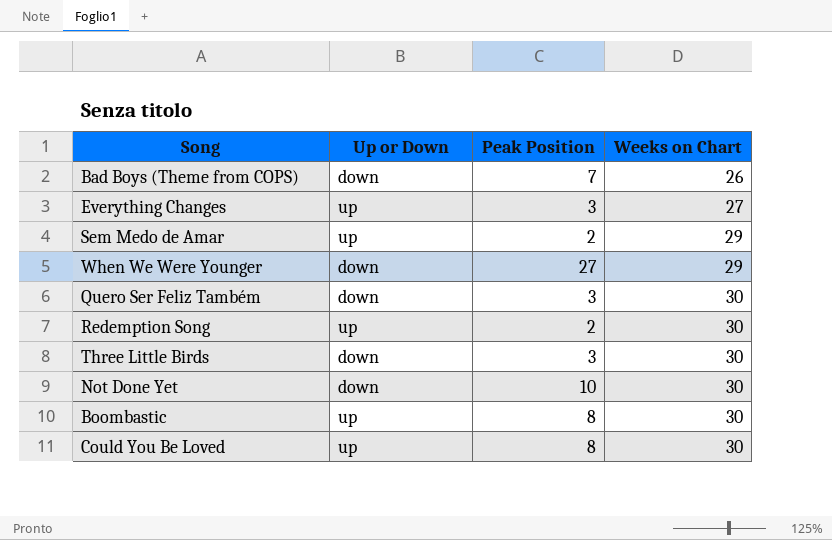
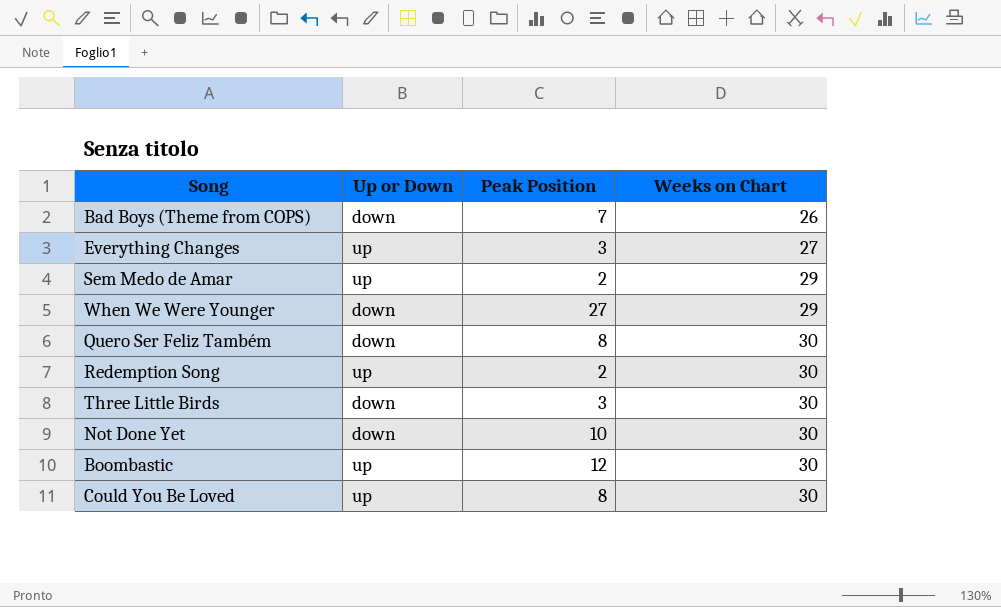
Quero Ser Feliz Também | Peak Position: 3 -> 8
Boombastic | Peak Position: 8 -> 12

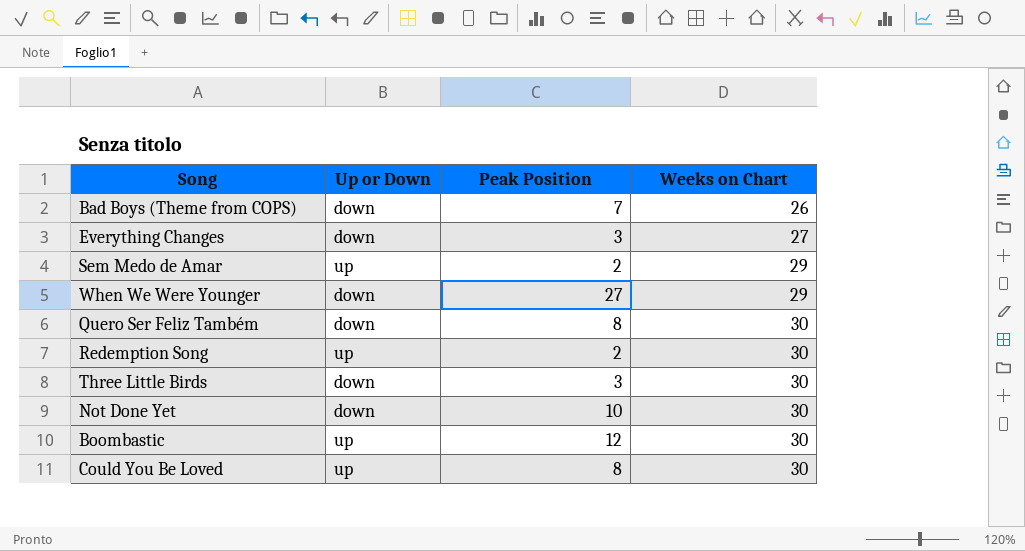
Everything Changes | Up or Down: up -> down

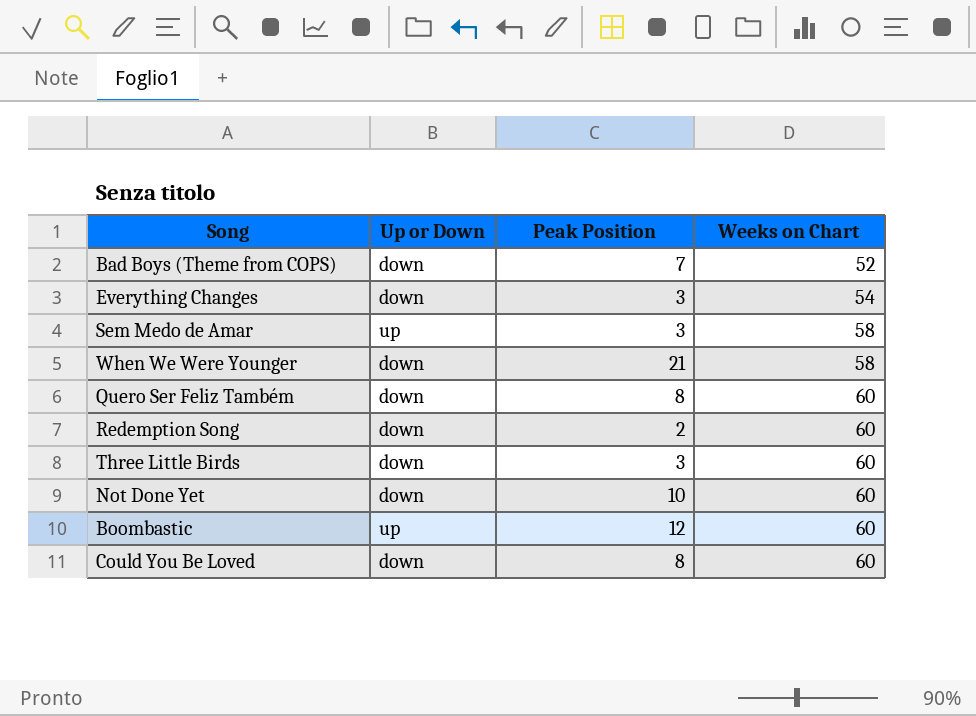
Bad Boys (Theme from COPS) | Weeks on Chart: 26 -> 52
Everything Changes | Weeks on Chart: 27 -> 54
Sem Medo de Amar | Peak Position: 2 -> 3
Sem Medo de Amar | Weeks on Chart: 29 -> 58
When We Were Younger | Peak Position: 27 -> 21
When We Were Younger | Weeks on Chart: 29 -> 58
Quero Ser Feliz Também | Weeks on Chart: 30 -> 60
Redemption Song | Up or Down: up -> down
Redemption Song | Weeks on Chart: 30 -> 60
Three Little Birds | Weeks on Chart: 30 -> 60
Not Done Yet | Weeks on Chart: 30 -> 60
Boombastic | Weeks on Chart: 30 -> 60
Could You Be Loved | Up or Down: up -> down
Could You Be Loved | Weeks on Chart: 30 -> 60

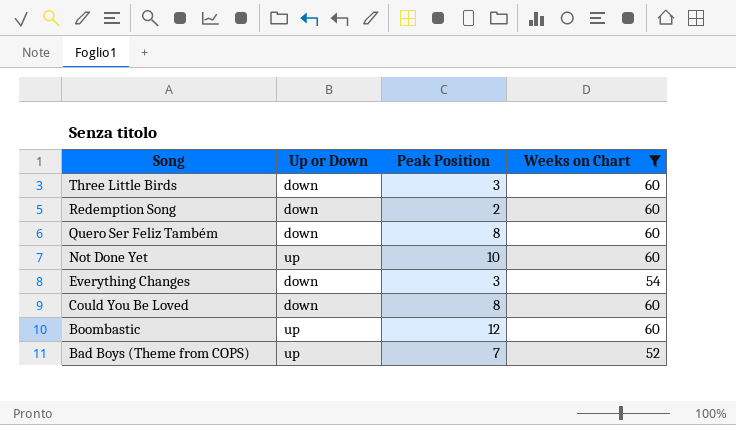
filter: none -> Weeks on Chart != 58
row order: Weeks on Chart ascending -> Song descending
Not Done Yet | Up or Down: down -> up
Bad Boys (Theme from COPS) | Up or Down: down -> up

